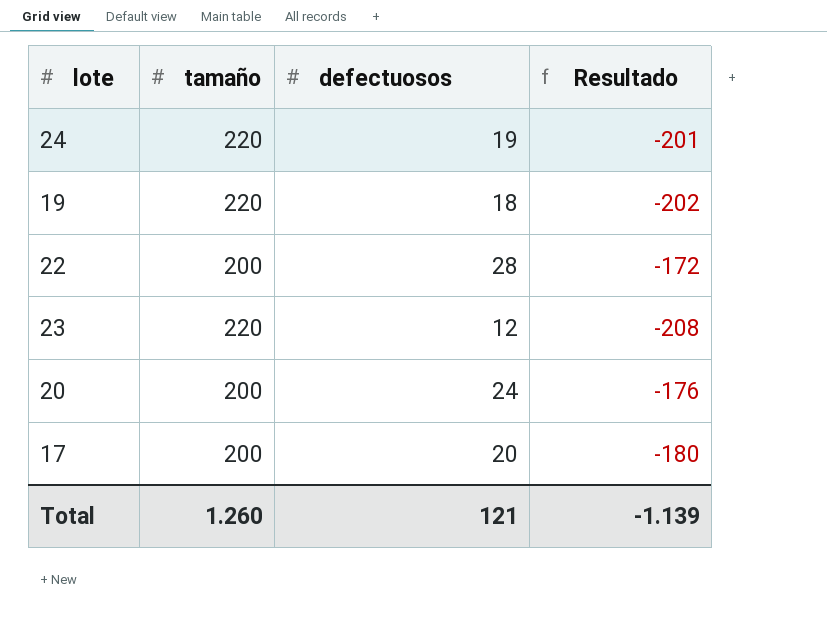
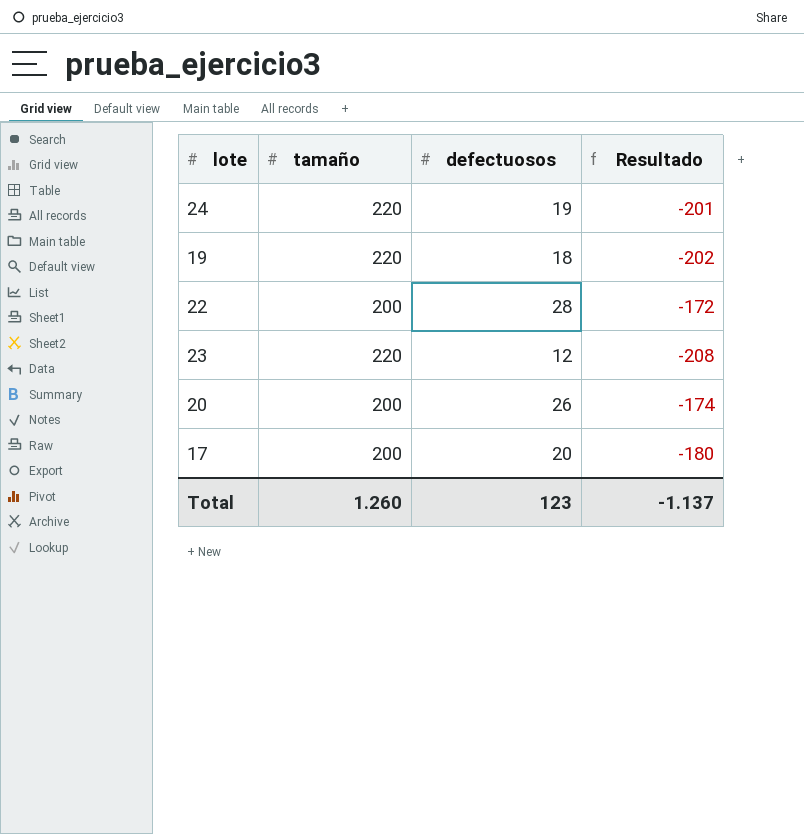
20 | defectuosos: 24 -> 26
20 | Resultado: -176 -> -174
Total | defectuosos: 121 -> 123
Total | Resultado: -1.139 -> -1.137

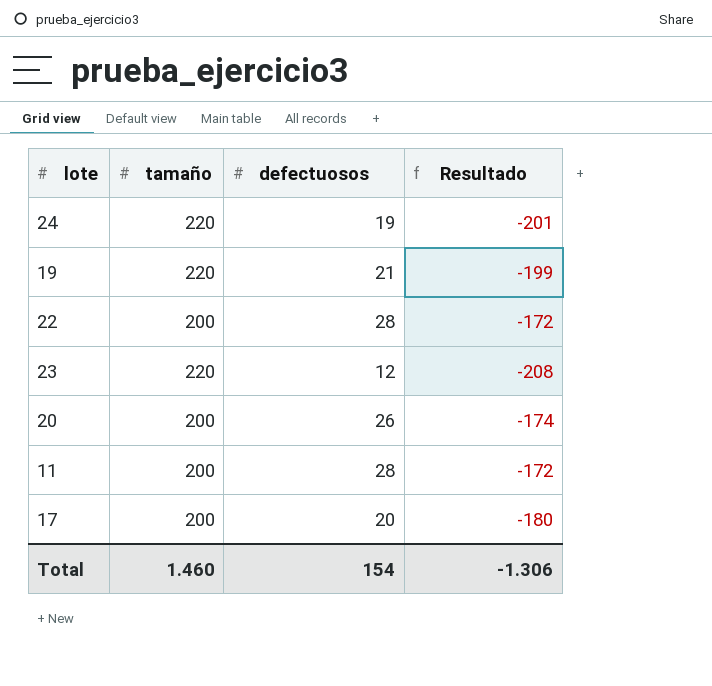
19 | defectuosos: 18 -> 21
19 | Resultado: -202 -> -199
row 11: none -> 200 | 28 | -172
Total | tamaño: 1.260 -> 1.460
Total | defectuosos: 123 -> 154
Total | Resultado: -1.137 -> -1.306

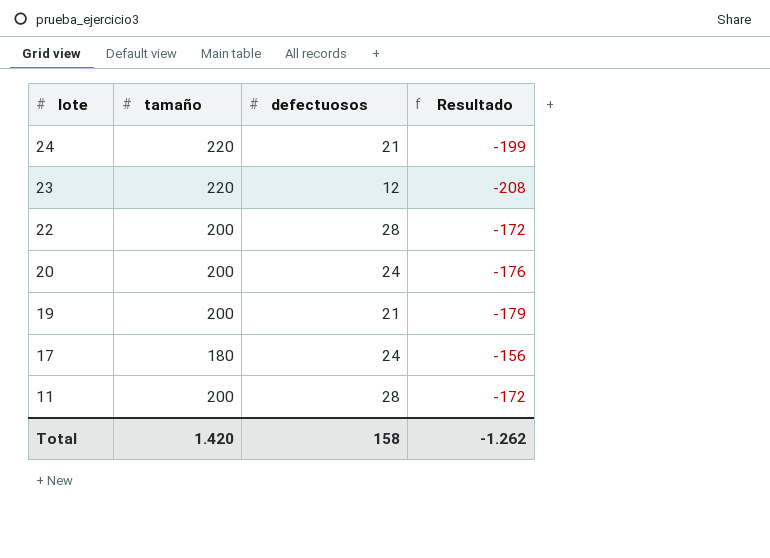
row order: none -> lote descending
24 | defectuosos: 19 -> 21
24 | Resultado: -201 -> -199
20 | defectuosos: 26 -> 24
20 | Resultado: -174 -> -176
19 | tamaño: 220 -> 200
19 | Resultado: -199 -> -179
17 | tamaño: 200 -> 180
17 | defectuosos: 20 -> 24
17 | Resultado: -180 -> -156
Total | tamaño: 1.460 -> 1.420
Total | defectuosos: 154 -> 158
Total | Resultado: -1.306 -> -1.262

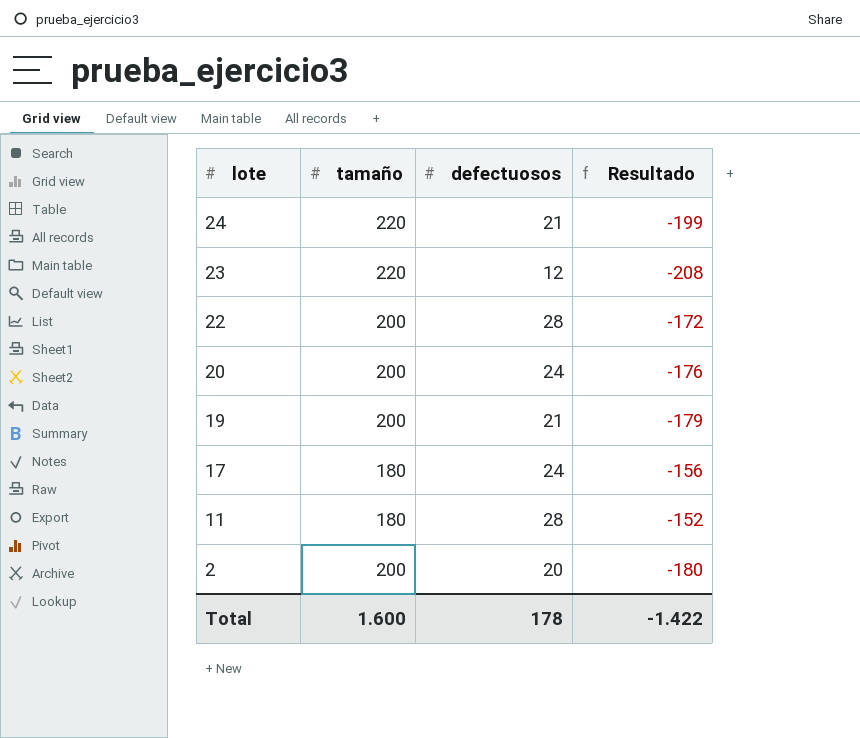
11 | tamaño: 200 -> 180
11 | Resultado: -172 -> -152
row 2: none -> 200 | 20 | -180
Total | tamaño: 1.420 -> 1.600
Total | defectuosos: 158 -> 178
Total | Resultado: -1.262 -> -1.422

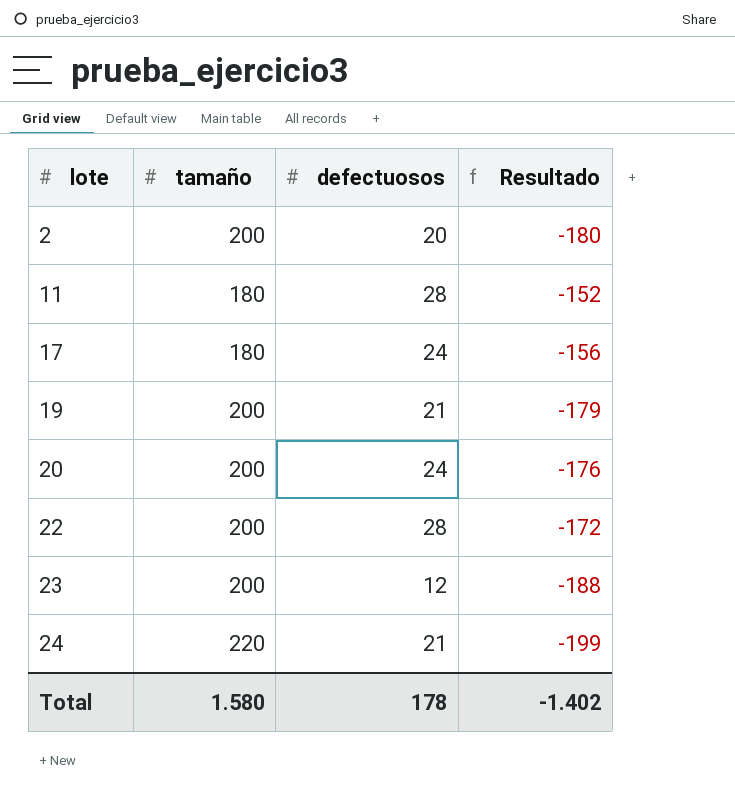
row order: lote descending -> lote ascending
23 | tamaño: 220 -> 200
23 | Resultado: -208 -> -188
Total | tamaño: 1.600 -> 1.580
Total | Resultado: -1.422 -> -1.402

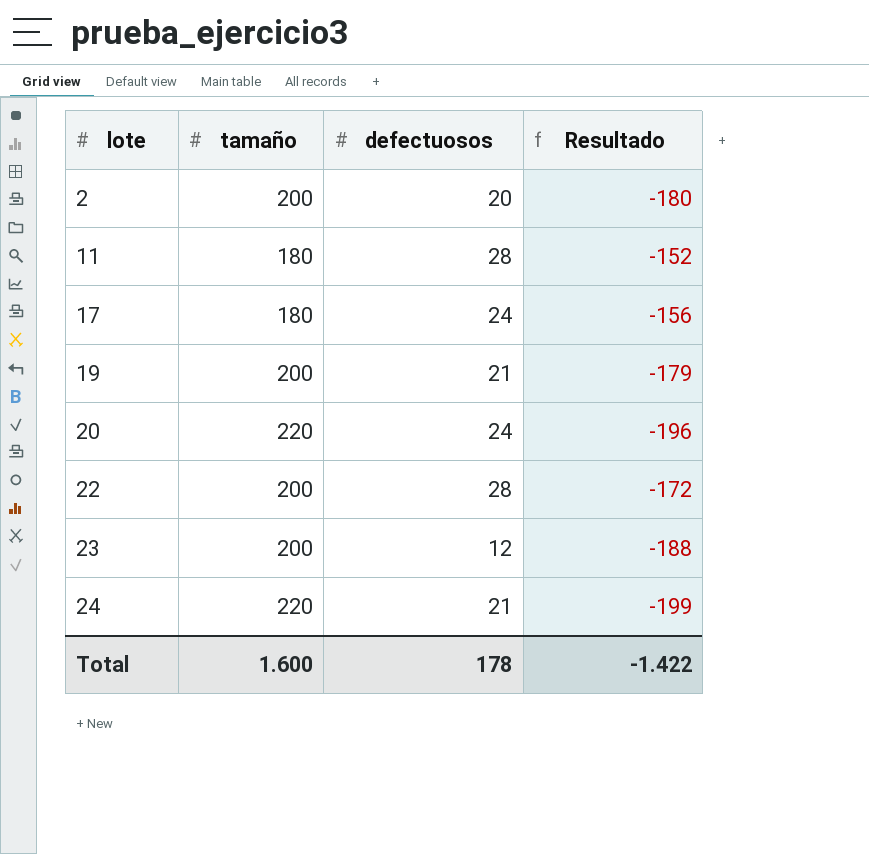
20 | tamaño: 200 -> 220
20 | Resultado: -176 -> -196
Total | tamaño: 1.580 -> 1.600
Total | Resultado: -1.402 -> -1.422

